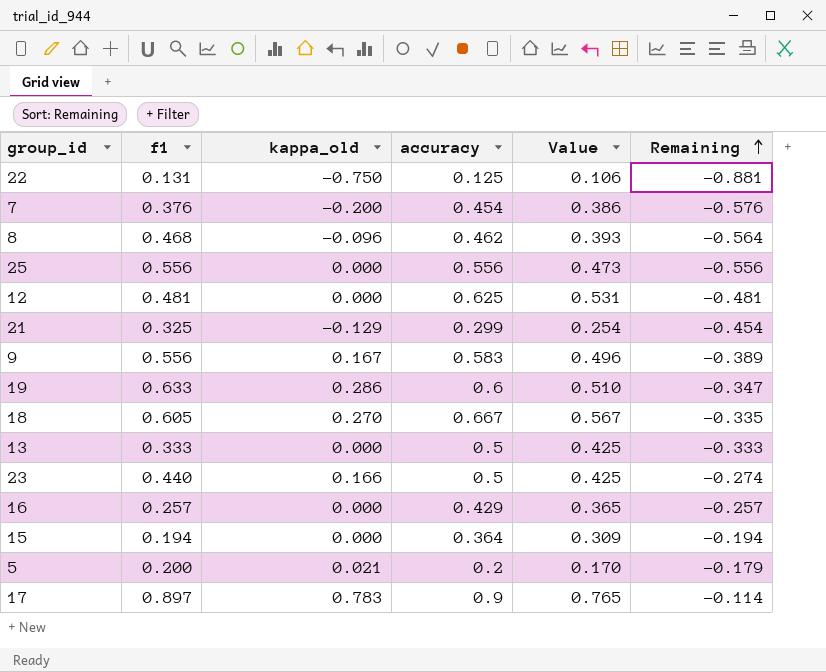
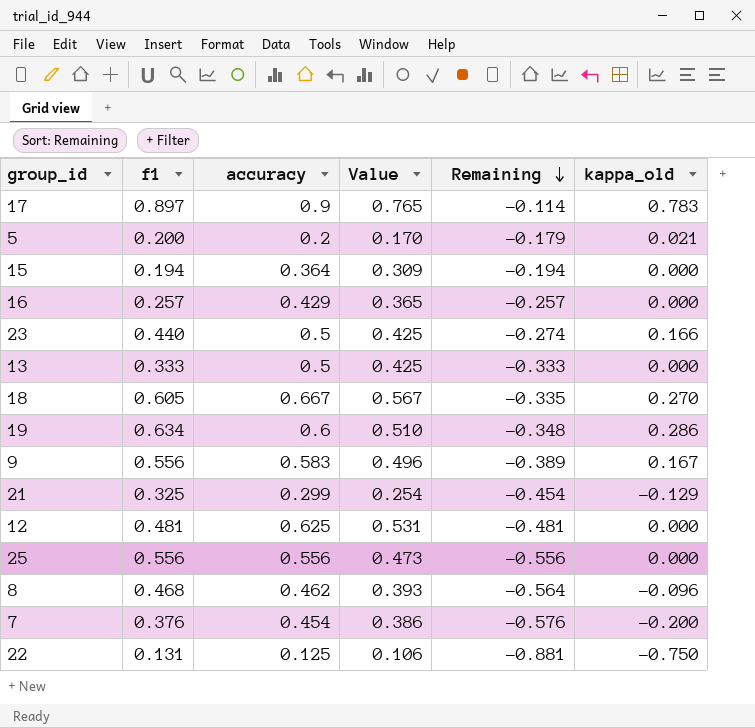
row order: Remaining ascending -> Remaining descending
column kappa_old | position: 3 -> 6
19 | f1: 0.633 -> 0.634
19 | Remaining: -0.347 -> -0.348

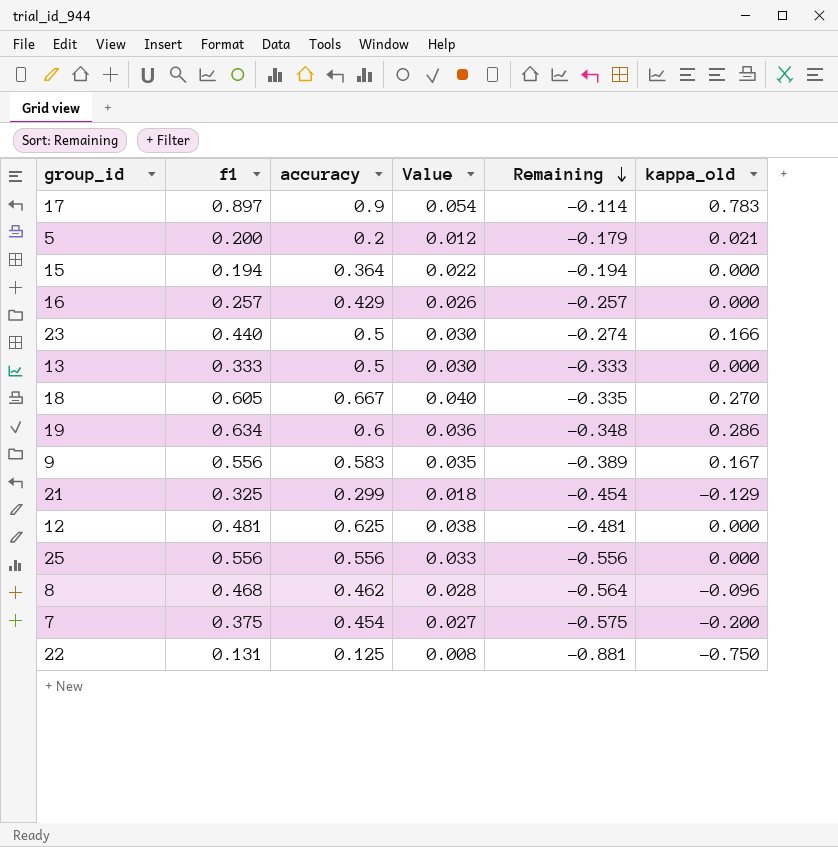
column Value | formula: [accuracy] * 0.85 -> [accuracy] * 0.06
7 | f1: 0.376 -> 0.375
7 | Remaining: -0.576 -> -0.575

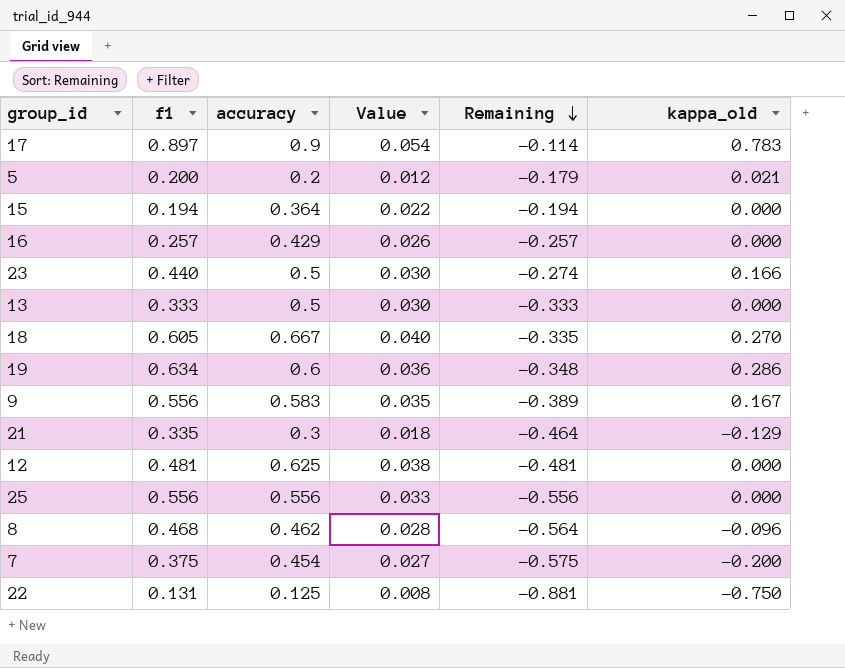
21 | f1: 0.325 -> 0.335
21 | accuracy: 0.299 -> 0.3
21 | Remaining: -0.454 -> -0.464

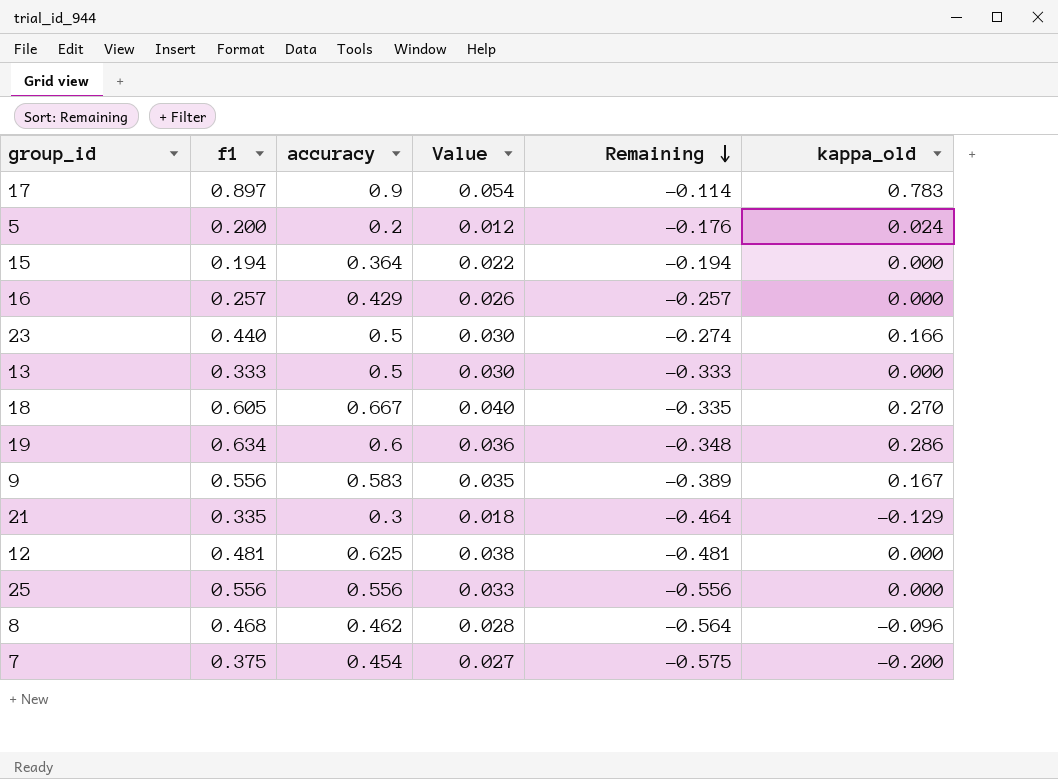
row 22: 0.131 | 0.125 | 0.008 | -0.881 | -0.750 -> none
5 | Remaining: -0.179 -> -0.176
5 | kappa_old: 0.021 -> 0.024

